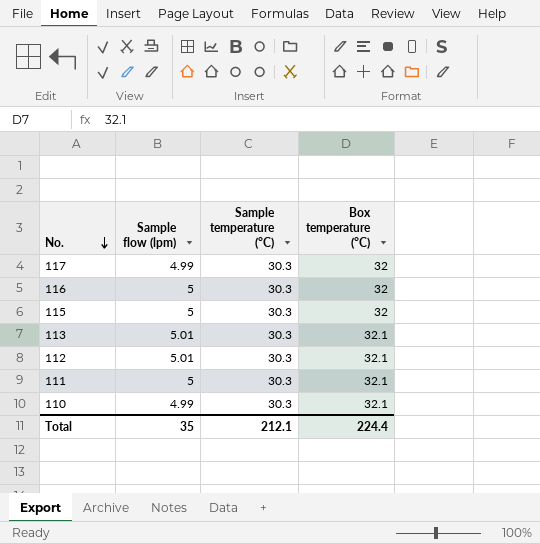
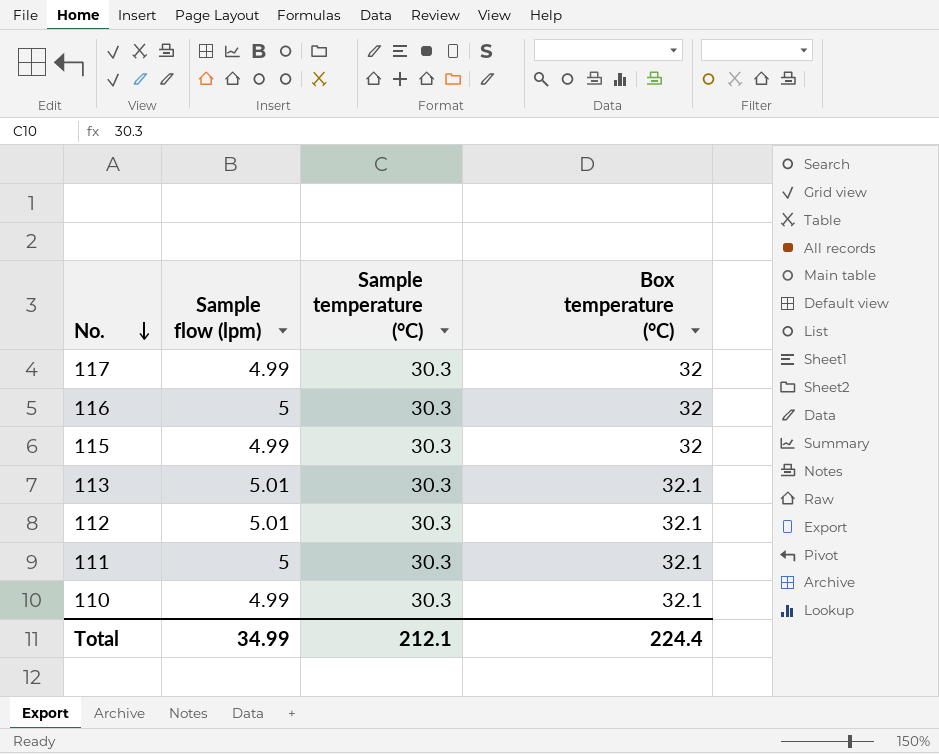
115 | Sample flow (lpm): 5 -> 4.99
Total | Sample flow (lpm): 35 -> 34.99

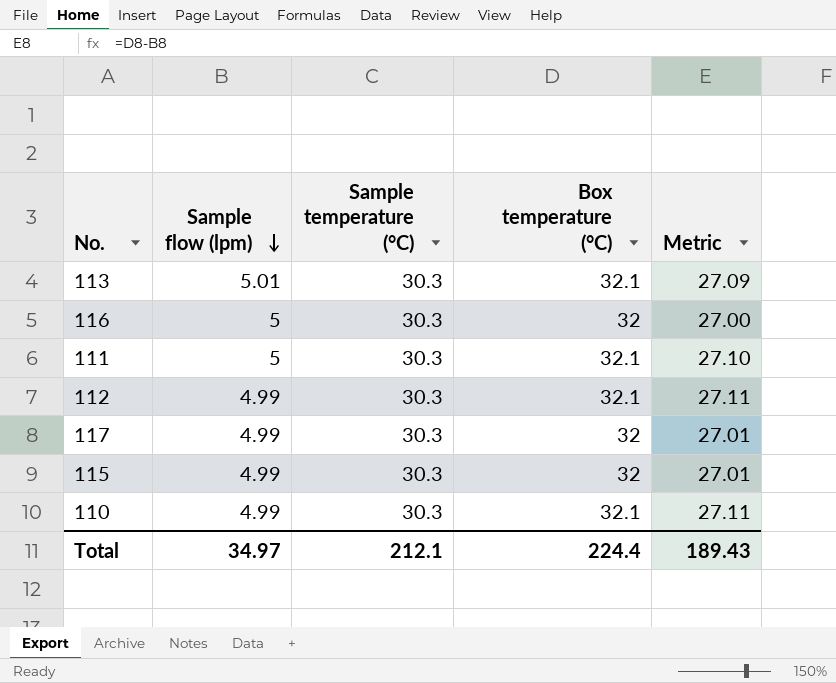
row order: No. descending -> Sample flow (lpm) descending
column Metric | formula: none -> [Box temperature (°C)] - [Sample flow (lpm)]
112 | Sample flow (lpm): 5.01 -> 4.99
Total | Sample flow (lpm): 34.99 -> 34.97

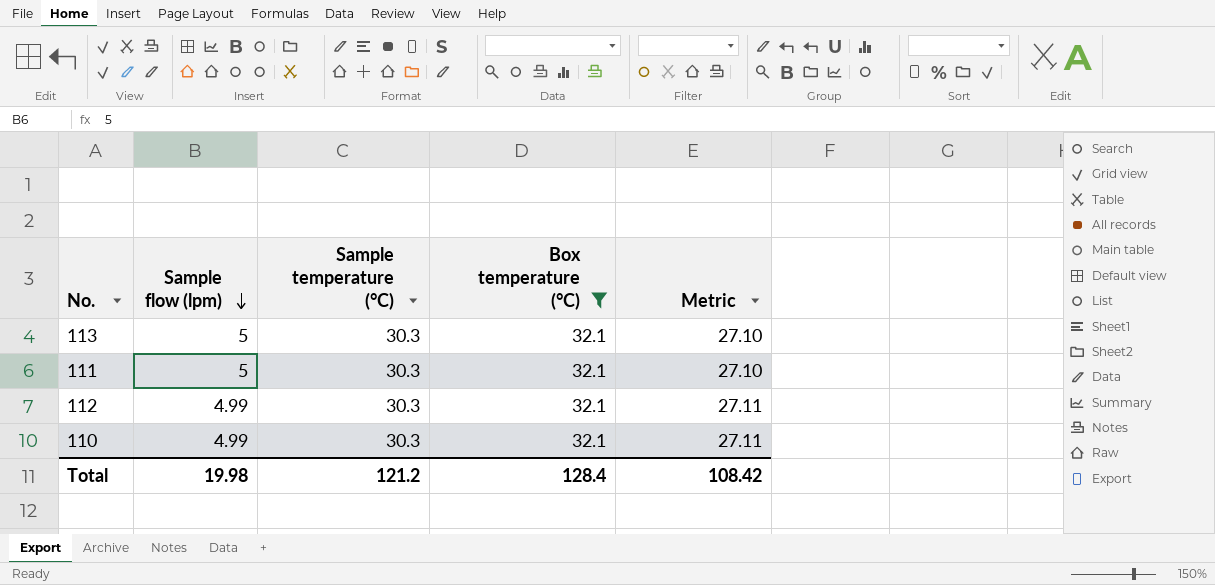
filter: none -> Box temperature (°C) = 32.1
113 | Sample flow (lpm): 5.01 -> 5
113 | Metric: 27.09 -> 27.10
Total | Sample flow (lpm): 34.97 -> 19.98
Total | Sample temperature (°C): 212.1 -> 121.2
Total | Box temperature (°C): 224.4 -> 128.4
Total | Metric: 189.43 -> 108.42

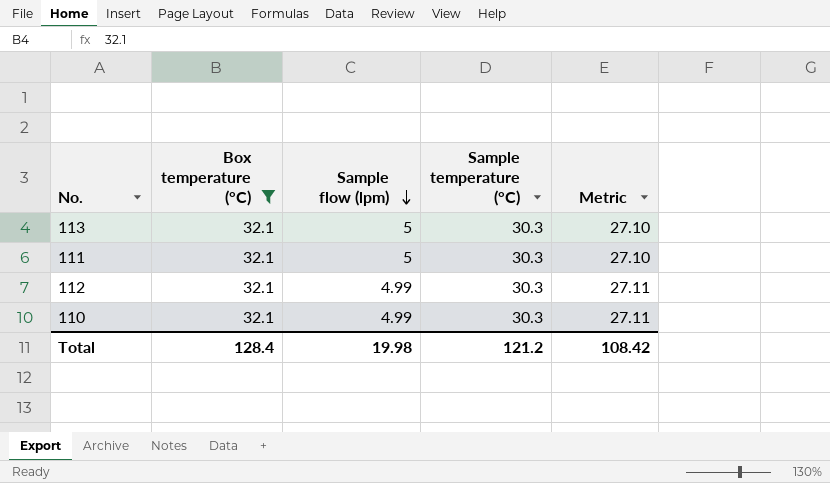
column Box temperature (°C) | position: 4 -> 2

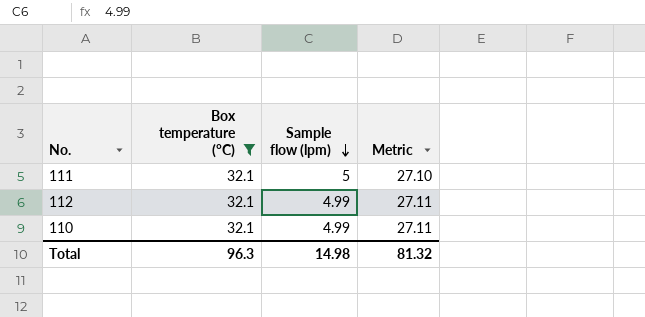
column Sample temperature (°C) | position: 4 -> none
row 113: 32.1 | 5 | 30.3 | 27.10 -> none
Total | Box temperature (°C): 128.4 -> 96.3
Total | Sample flow (lpm): 19.98 -> 14.98
Total | Metric: 108.42 -> 81.32

